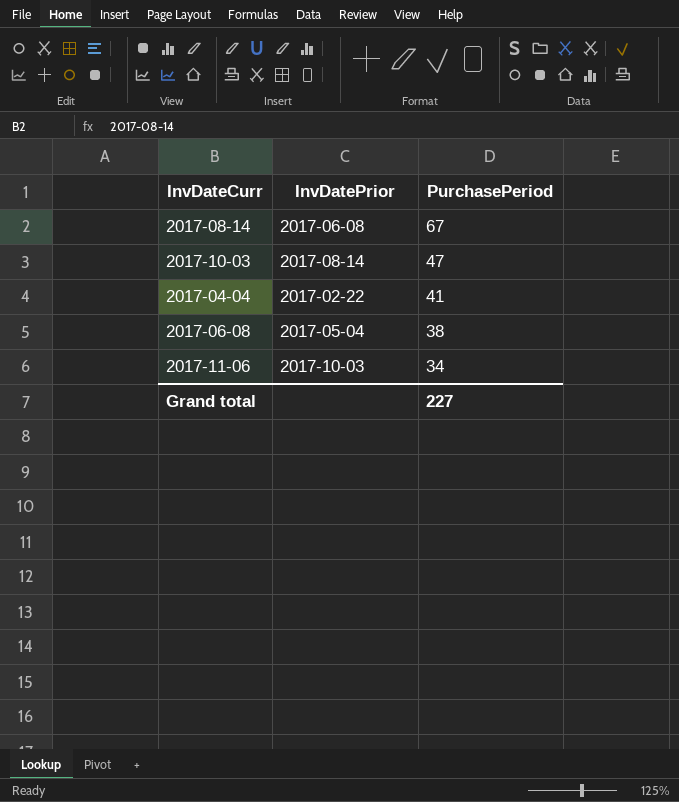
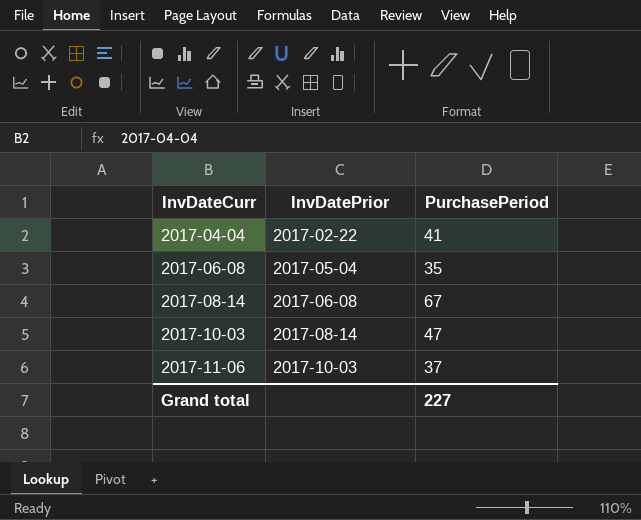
row order: PurchasePeriod descending -> InvDateCurr ascending
2017-06-08 | PurchasePeriod: 38 -> 35
2017-11-06 | PurchasePeriod: 34 -> 37

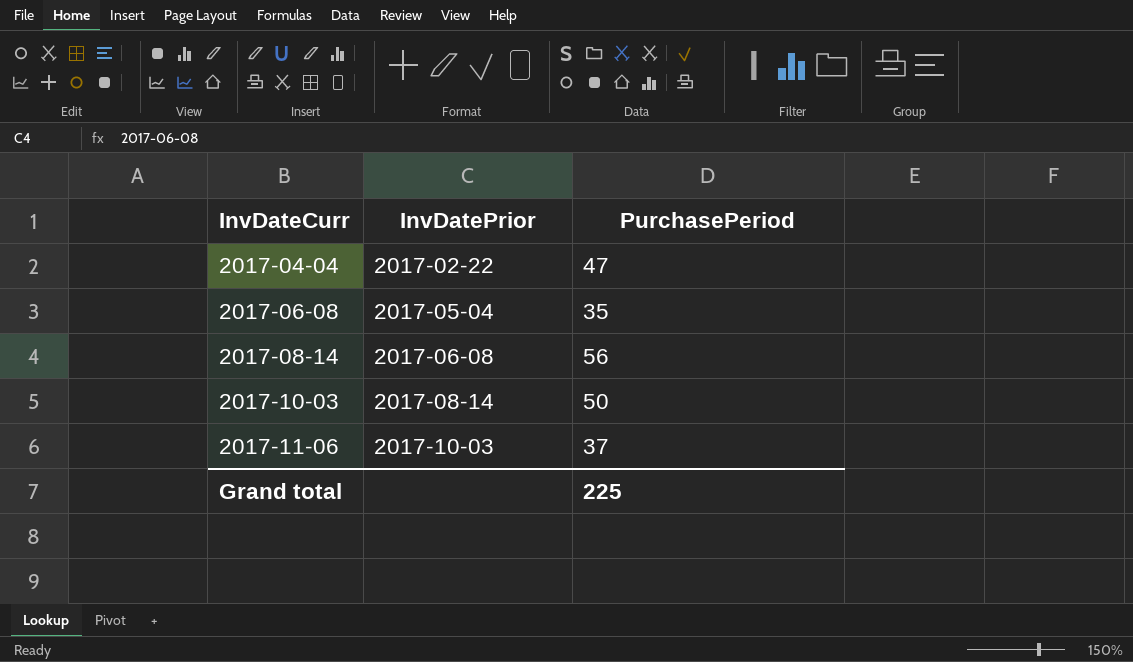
2017-04-04 | PurchasePeriod: 41 -> 47
2017-08-14 | PurchasePeriod: 67 -> 56
2017-10-03 | PurchasePeriod: 47 -> 50
Grand total | PurchasePeriod: 227 -> 225

